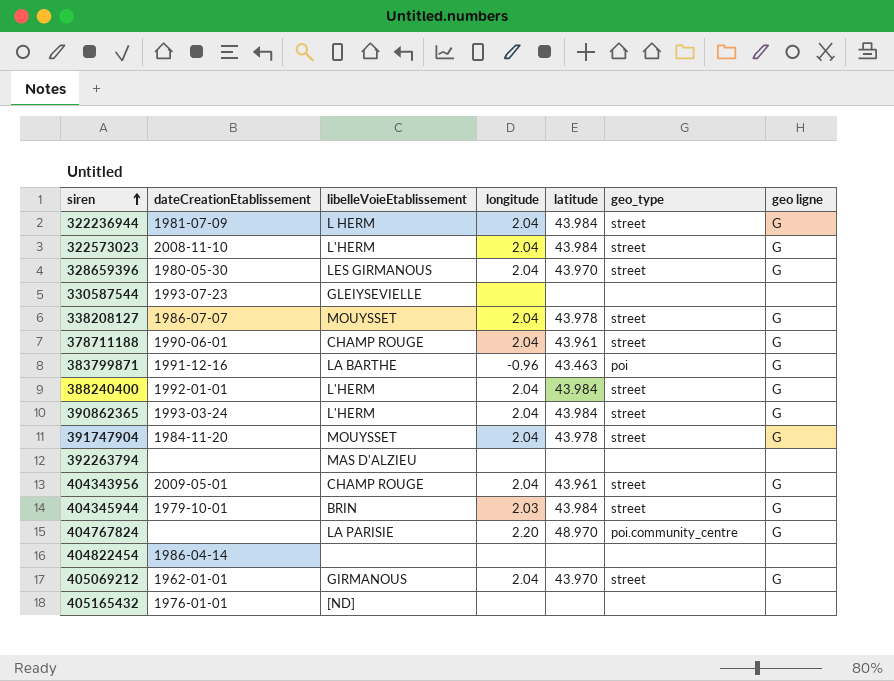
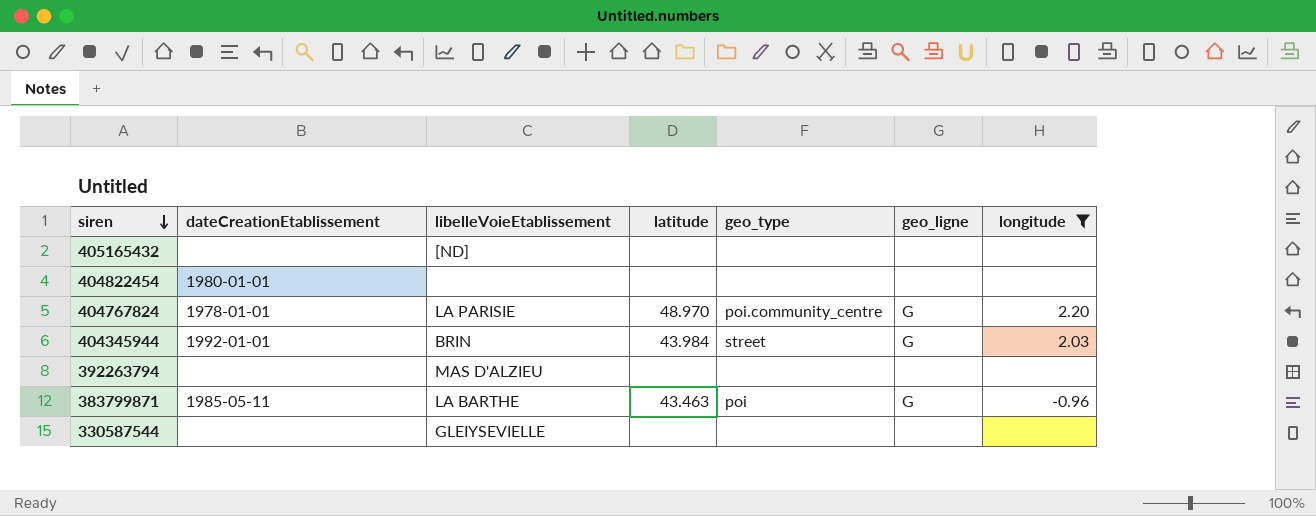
filter: none -> longitude != 2.04
row order: siren ascending -> siren descending
column name: geo ligne -> geo_ligne
column longitude | position: 4 -> 7
405165432 | dateCreationEtablissement: 1976-01-01 -> none
404822454 | dateCreationEtablissement: 1986-04-14 -> 1980-01-01
404767824 | dateCreationEtablissement: none -> 1978-01-01
404345944 | dateCreationEtablissement: 1979-10-01 -> 1992-01-01
383799871 | dateCreationEtablissement: 1991-12-16 -> 1985-05-11
330587544 | dateCreationEtablissement: 1993-07-23 -> none

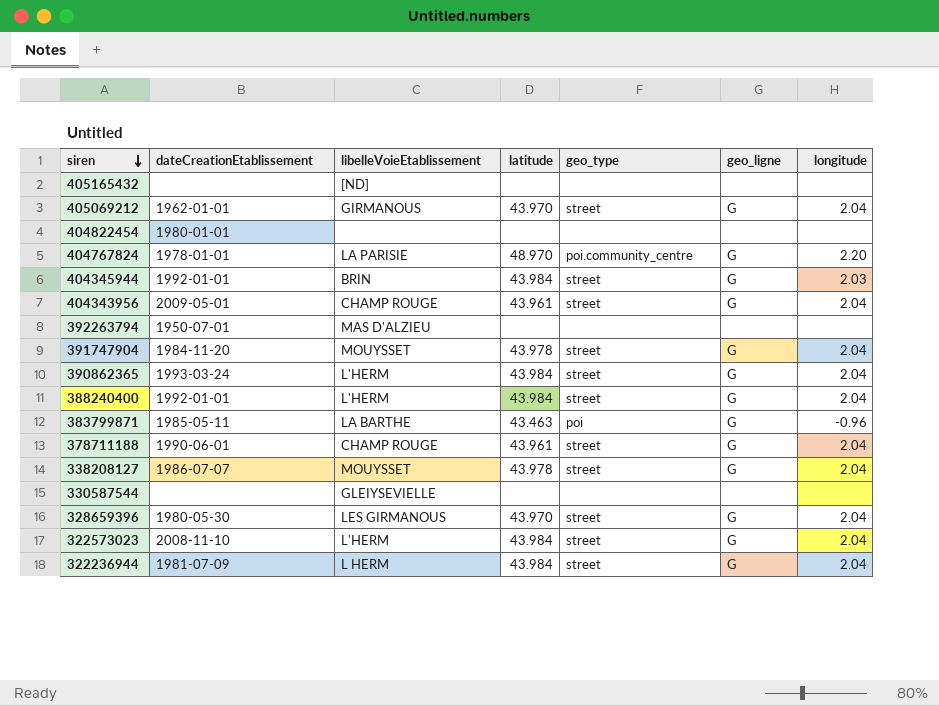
filter: longitude != 2.04 -> none
392263794 | dateCreationEtablissement: none -> 1950-07-01

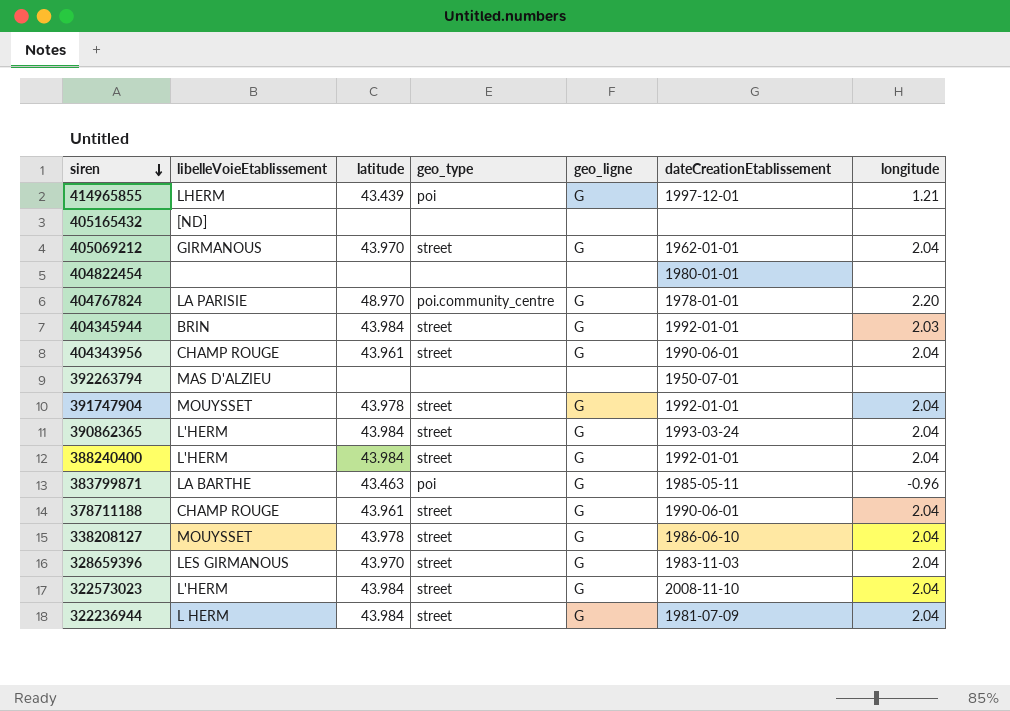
column dateCreationEtablissement | position: 2 -> 6
row 330587544: none | GLEIYSEVIELLE | none | none | none | none -> none
row 414965855: none -> LHERM | 43.439 | poi | G | 1997-12-01 | 1.21
404343956 | dateCreationEtablissement: 2009-05-01 -> 1990-06-01
391747904 | dateCreationEtablissement: 1984-11-20 -> 1992-01-01
338208127 | dateCreationEtablissement: 1986-07-07 -> 1986-06-10
328659396 | dateCreationEtablissement: 1980-05-30 -> 1983-11-03

